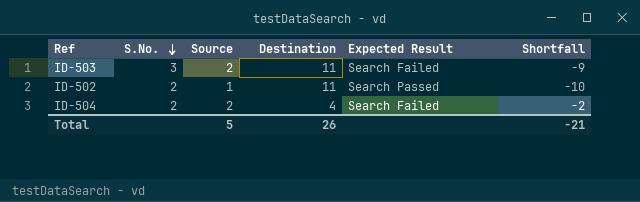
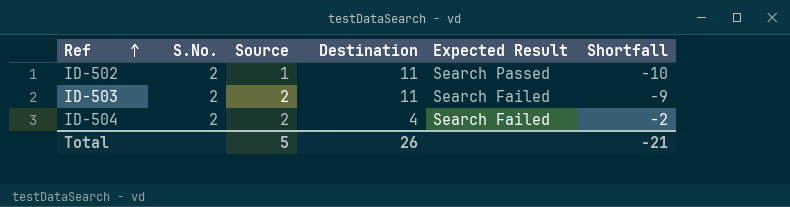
row order: S.No. descending -> Ref ascending
ID-503 | S.No.: 3 -> 2

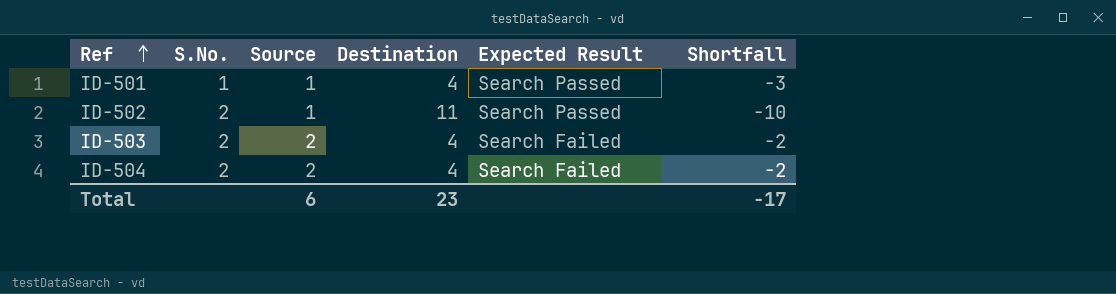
row ID-501: none -> 1 | 1 | 4 | Search Passed | -3
ID-503 | Destination: 11 -> 4
ID-503 | Shortfall: -9 -> -2
Total | Source: 5 -> 6
Total | Destination: 26 -> 23
Total | Shortfall: -21 -> -17

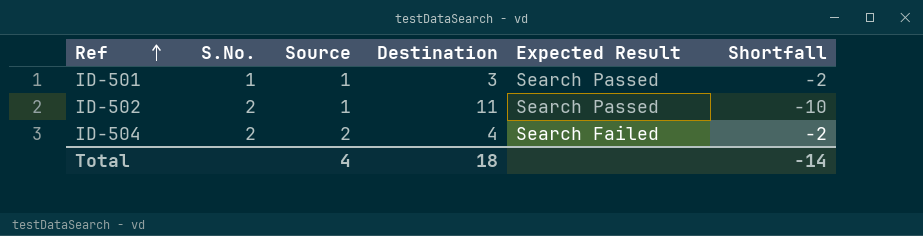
row ID-503: 2 | 2 | 4 | Search Failed | -2 -> none
ID-501 | Destination: 4 -> 3
ID-501 | Shortfall: -3 -> -2
Total | Source: 6 -> 4
Total | Destination: 23 -> 18
Total | Shortfall: -17 -> -14

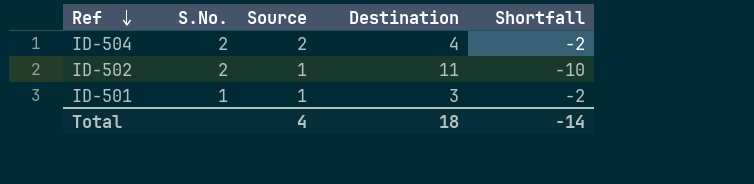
row order: Ref ascending -> Ref descending
column Expected Result | position: 5 -> none

